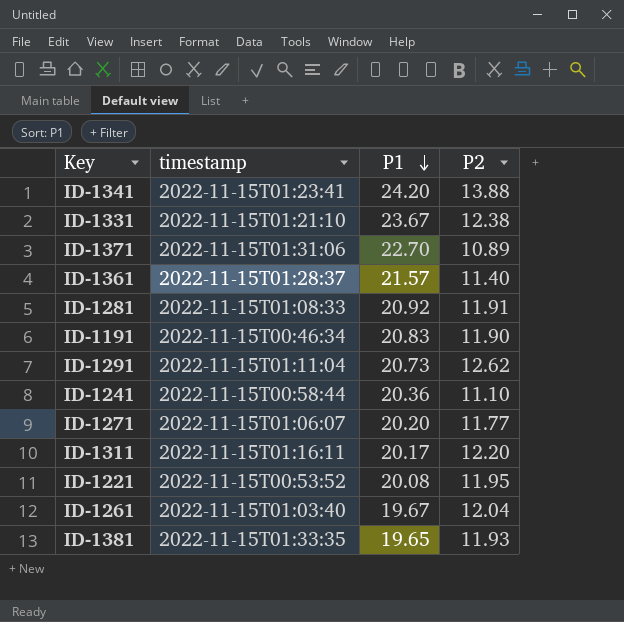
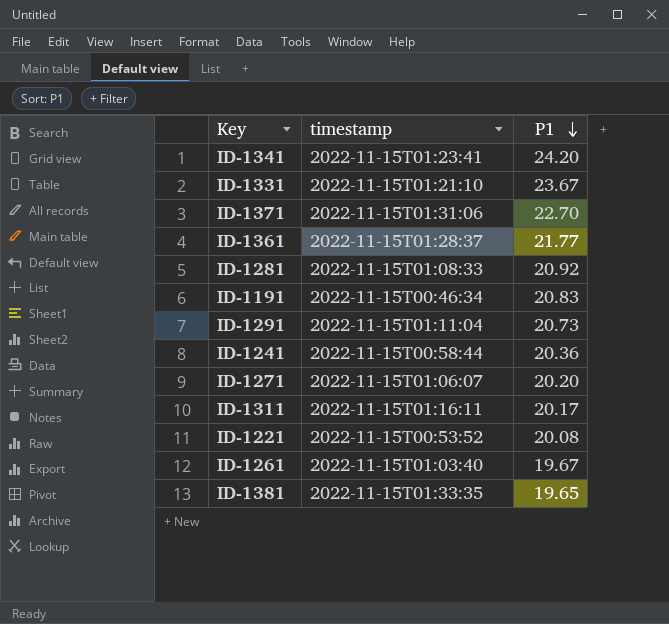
column P2 | position: 4 -> none
ID-1361 | P1: 21.57 -> 21.77

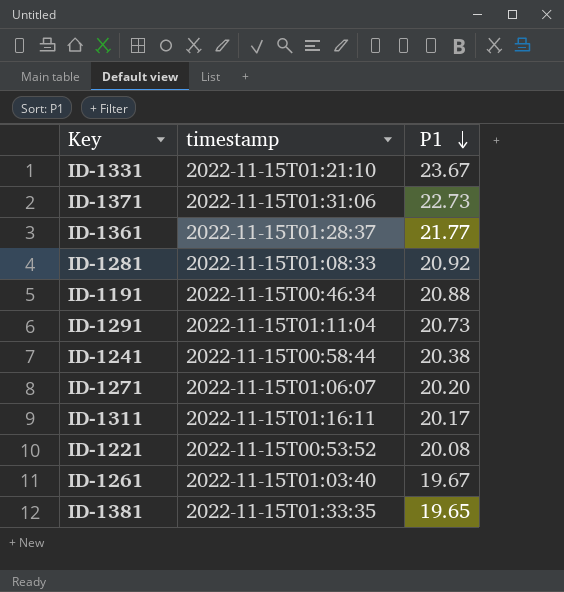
row ID-1341: 2022-11-15T01:23:41 | 24.20 -> none
ID-1371 | P1: 22.70 -> 22.73
ID-1191 | P1: 20.83 -> 20.88
ID-1241 | P1: 20.36 -> 20.38

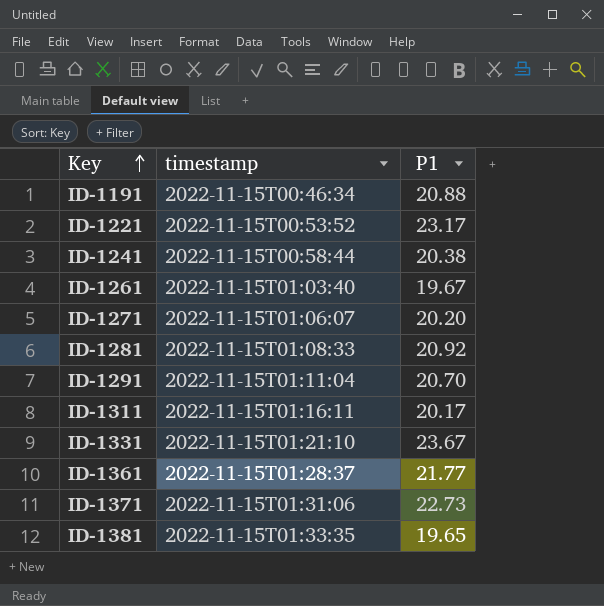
row order: P1 descending -> Key ascending
ID-1221 | P1: 20.08 -> 23.17
ID-1291 | P1: 20.73 -> 20.70

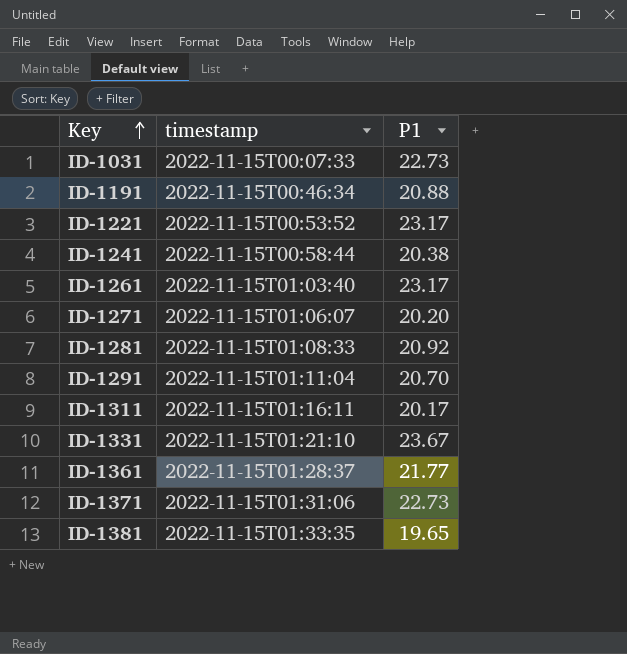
row ID-1031: none -> 2022-11-15T00:07:33 | 22.73
ID-1261 | P1: 19.67 -> 23.17

